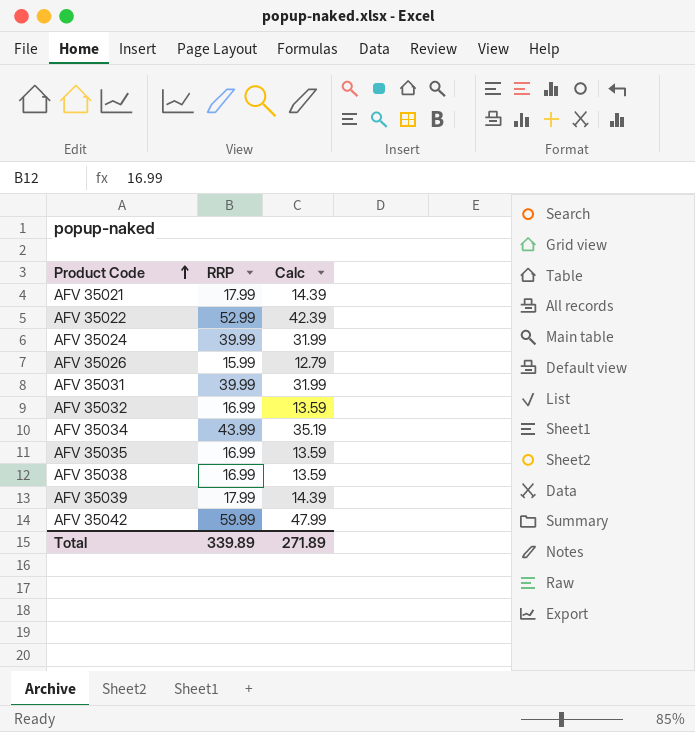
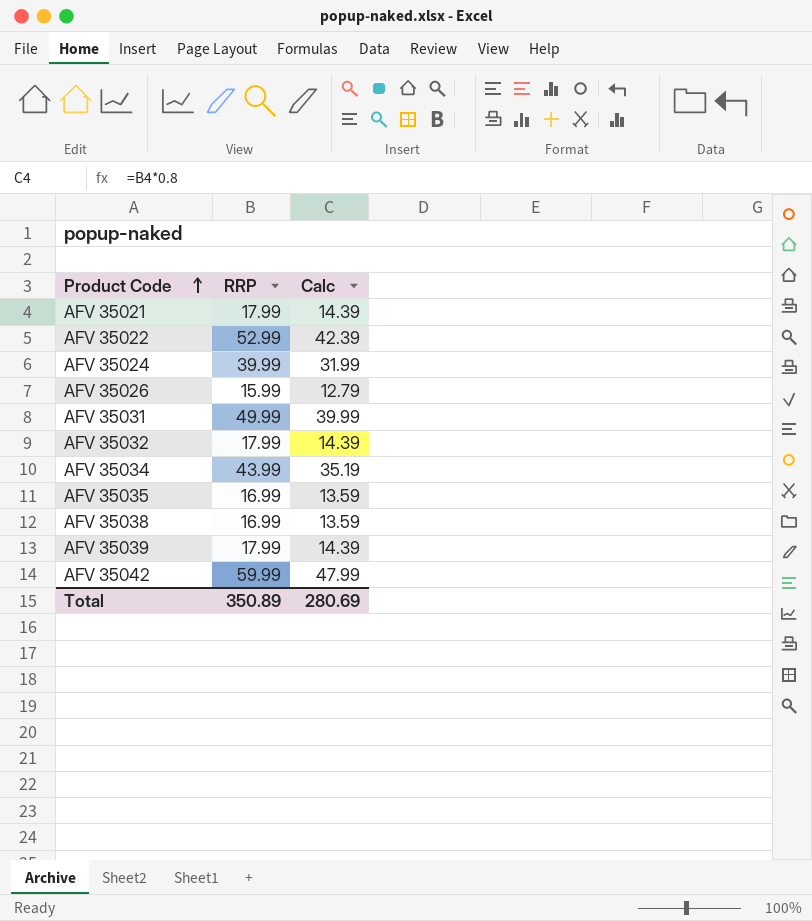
AFV 35031 | RRP: 39.99 -> 49.99
AFV 35031 | Calc: 31.99 -> 39.99
AFV 35032 | RRP: 16.99 -> 17.99
AFV 35032 | Calc: 13.59 -> 14.39
Total | RRP: 339.89 -> 350.89
Total | Calc: 271.89 -> 280.69

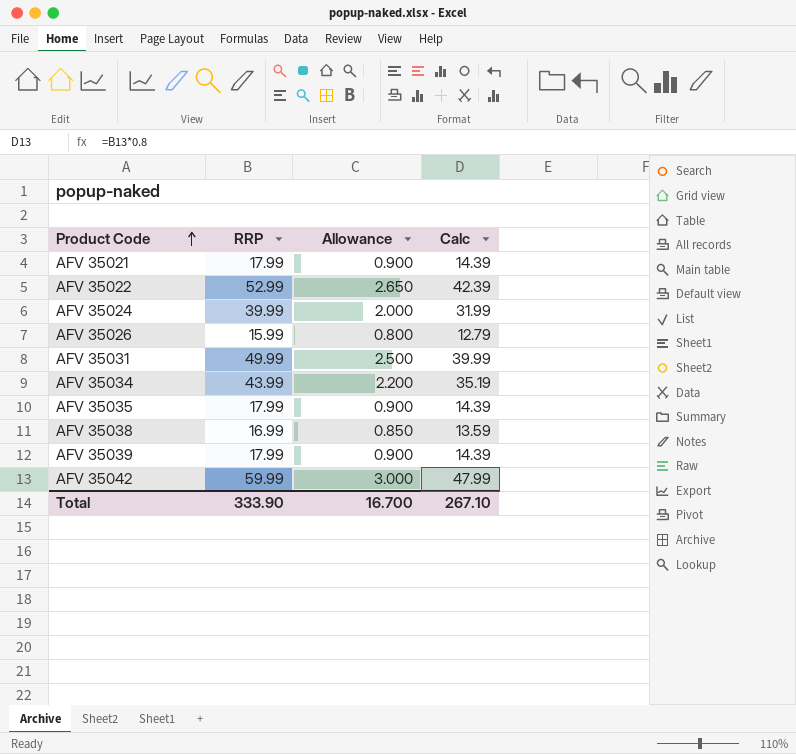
column Allowance | formula: none -> [RRP] * 0.05
row AFV 35032: 17.99 | 14.39 -> none
AFV 35035 | RRP: 16.99 -> 17.99
AFV 35035 | Calc: 13.59 -> 14.39
Total | RRP: 350.89 -> 333.90
Total | Calc: 280.69 -> 267.10

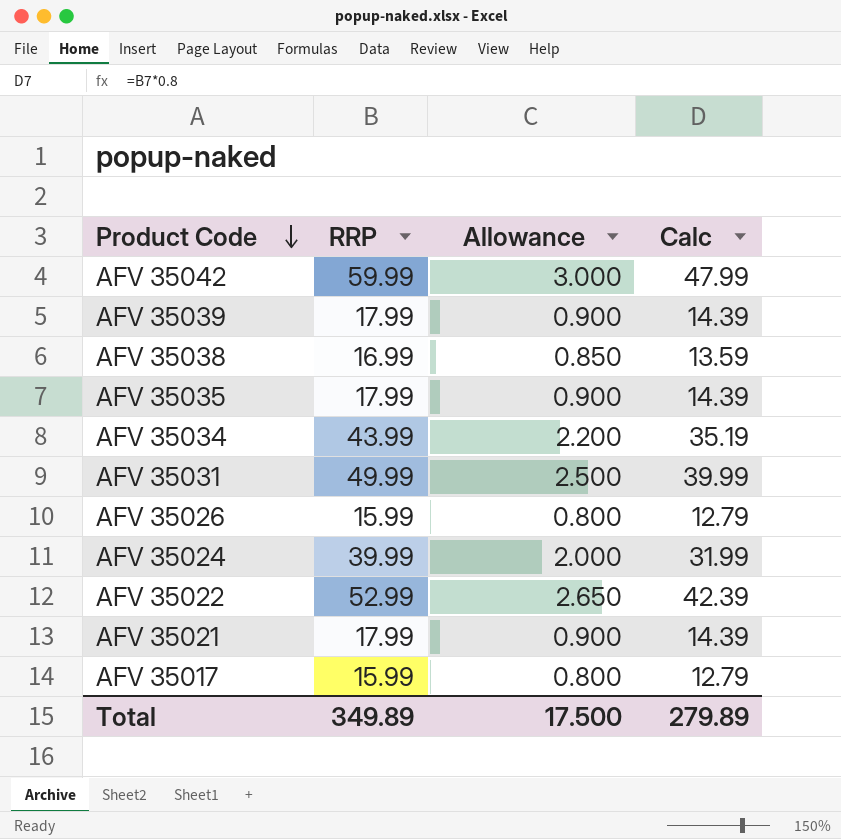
row order: Product Code ascending -> Product Code descending
row AFV 35017: none -> 15.99 | 0.800 | 12.79
Total | RRP: 333.90 -> 349.89
Total | Allowance: 16.700 -> 17.500
Total | Calc: 267.10 -> 279.89

